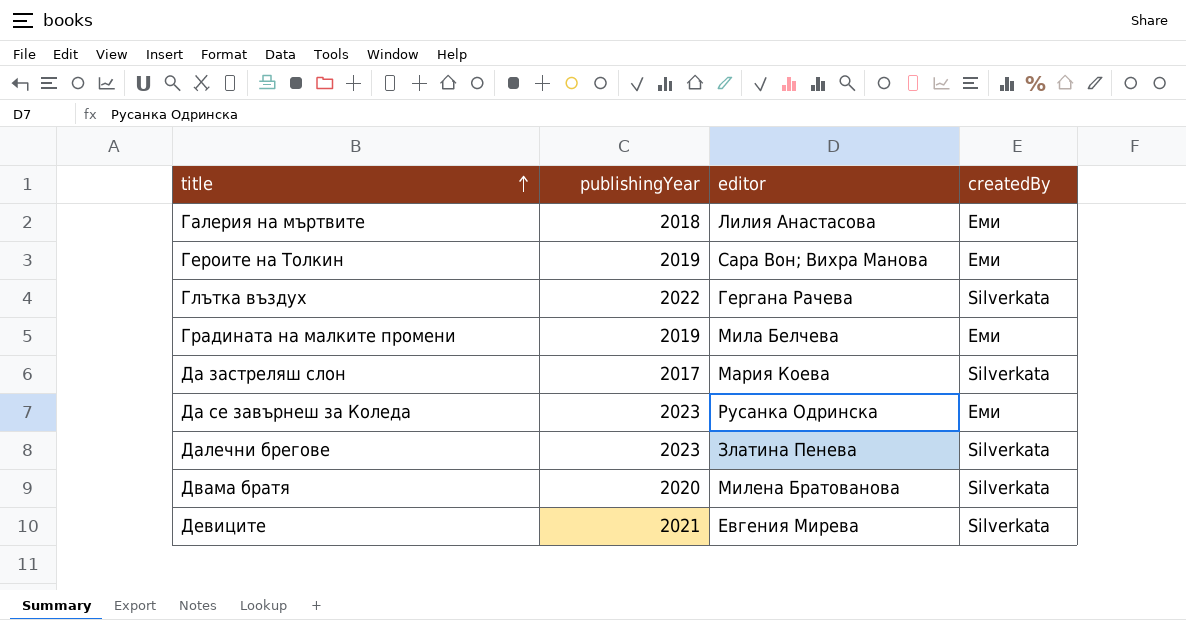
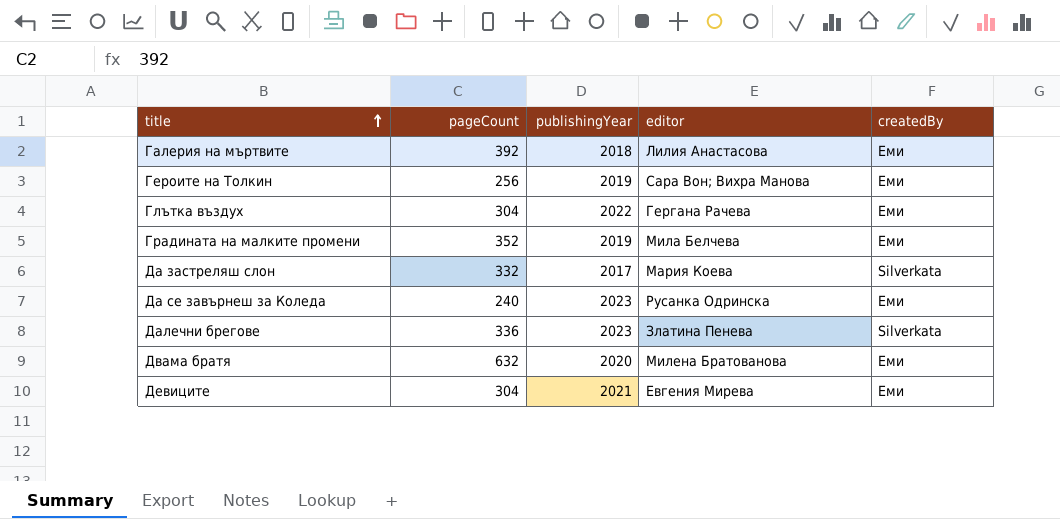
column pageCount | position: none -> 2
Глътка въздух | createdBy: Silverkata -> Еми
Двама братя | createdBy: Silverkata -> Еми
Девиците | createdBy: Silverkata -> Еми

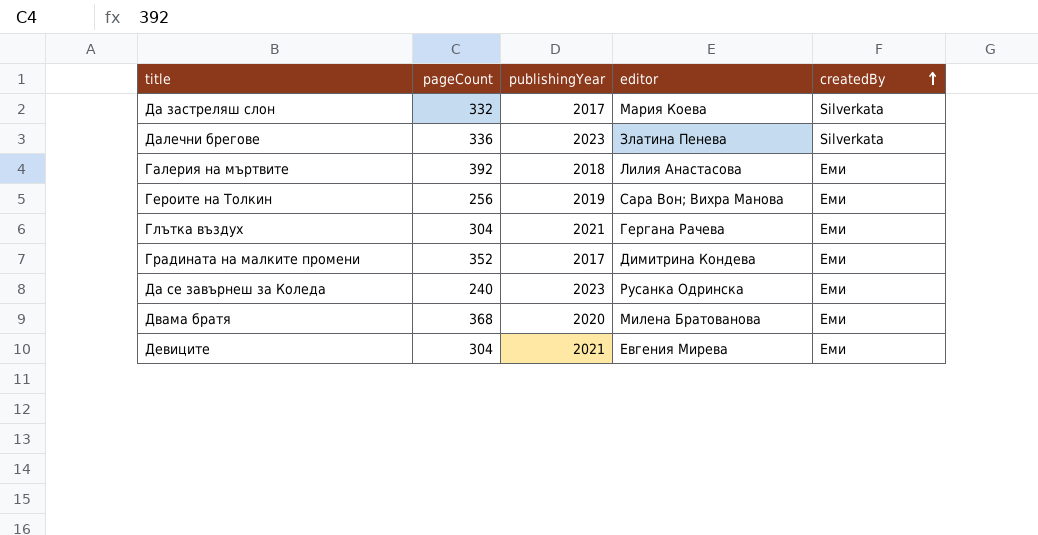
row order: title ascending -> createdBy ascending
Глътка въздух | publishingYear: 2022 -> 2021
Градината на малките промени | publishingYear: 2019 -> 2017
Градината на малките промени | editor: Мила Белчева -> Димитрина Кондева
Двама братя | pageCount: 632 -> 368

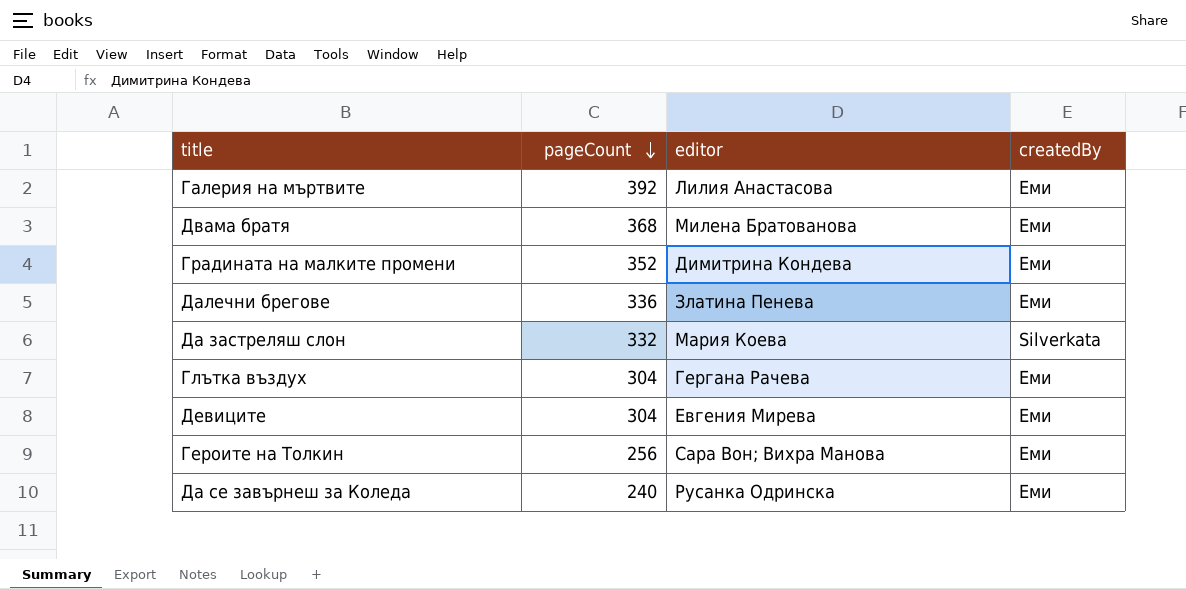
row order: createdBy ascending -> pageCount descending
column publishingYear | position: 3 -> none
Далечни брегове | createdBy: Silverkata -> Еми

